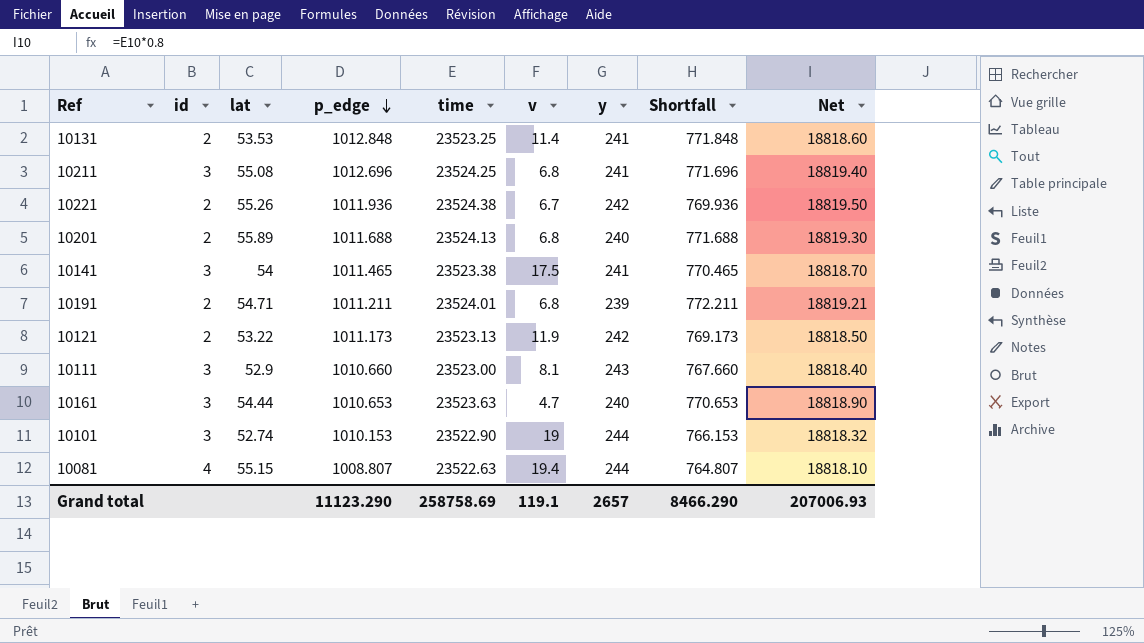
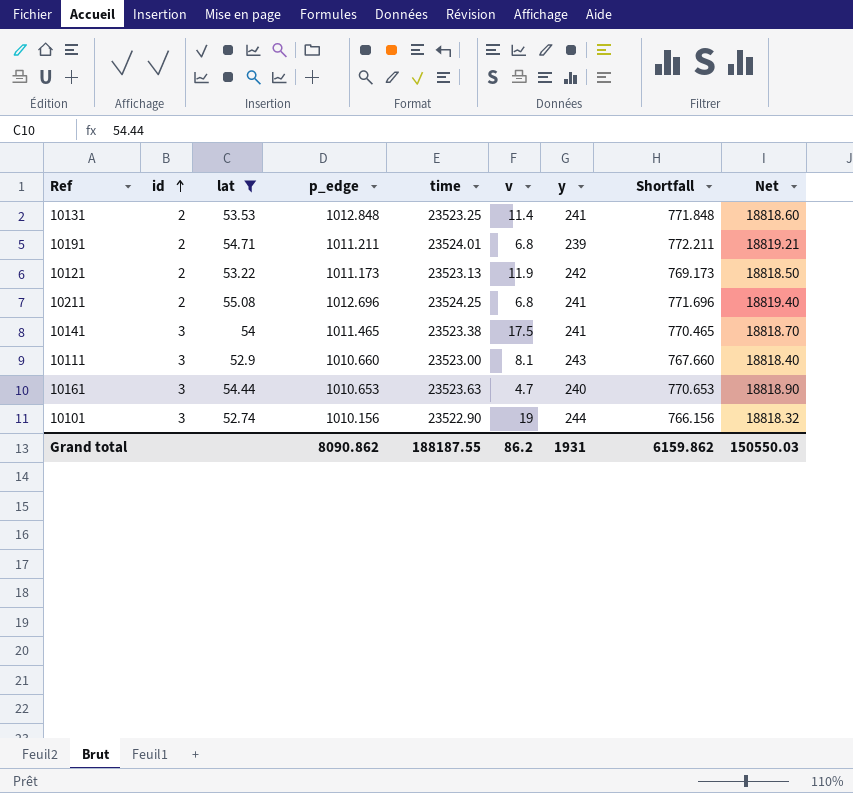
filter: none -> lat <= 55.08
row order: p_edge descending -> id ascending
10211 | id: 3 -> 2
10101 | p_edge: 1010.153 -> 1010.156
10101 | Shortfall: 766.153 -> 766.156
Grand total | p_edge: 11123.290 -> 8090.862
Grand total | time: 258758.69 -> 188187.55
Grand total | v: 119.1 -> 86.2
Grand total | y: 2657 -> 1931
Grand total | Shortfall: 8466.290 -> 6159.862
Grand total | Net: 207006.93 -> 150550.03

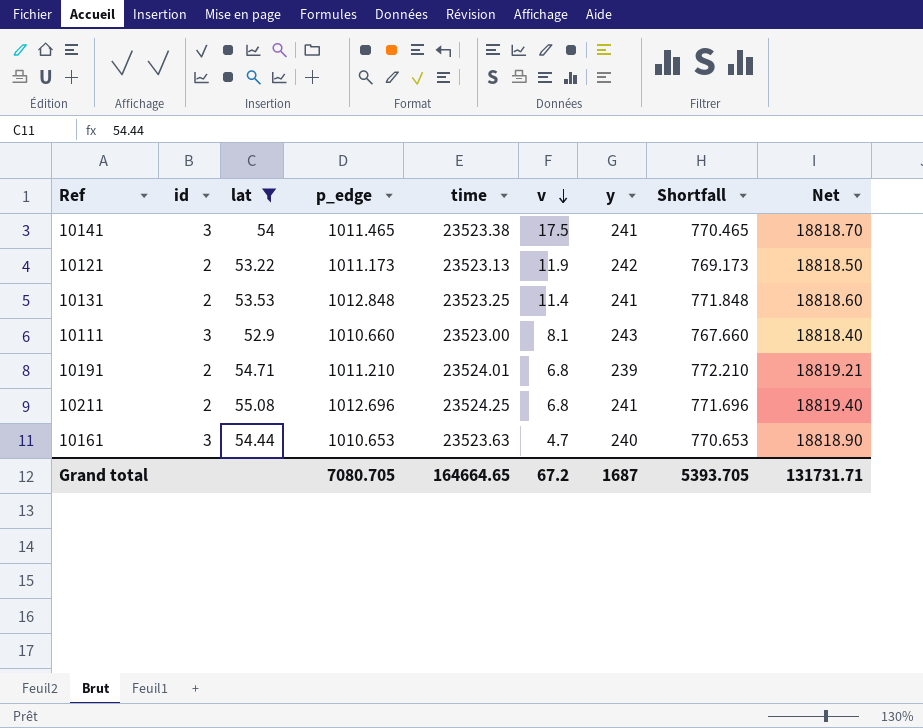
row order: id ascending -> v descending
row 10101: 3 | 52.74 | 1010.156 | 23522.90 | 19 | 244 | 766.156 | 18818.32 -> none
10191 | p_edge: 1011.211 -> 1011.210
10191 | Shortfall: 772.211 -> 772.210
Grand total | p_edge: 8090.862 -> 7080.705
Grand total | time: 188187.55 -> 164664.65
Grand total | v: 86.2 -> 67.2
Grand total | y: 1931 -> 1687
Grand total | Shortfall: 6159.862 -> 5393.705
Grand total | Net: 150550.03 -> 131731.71

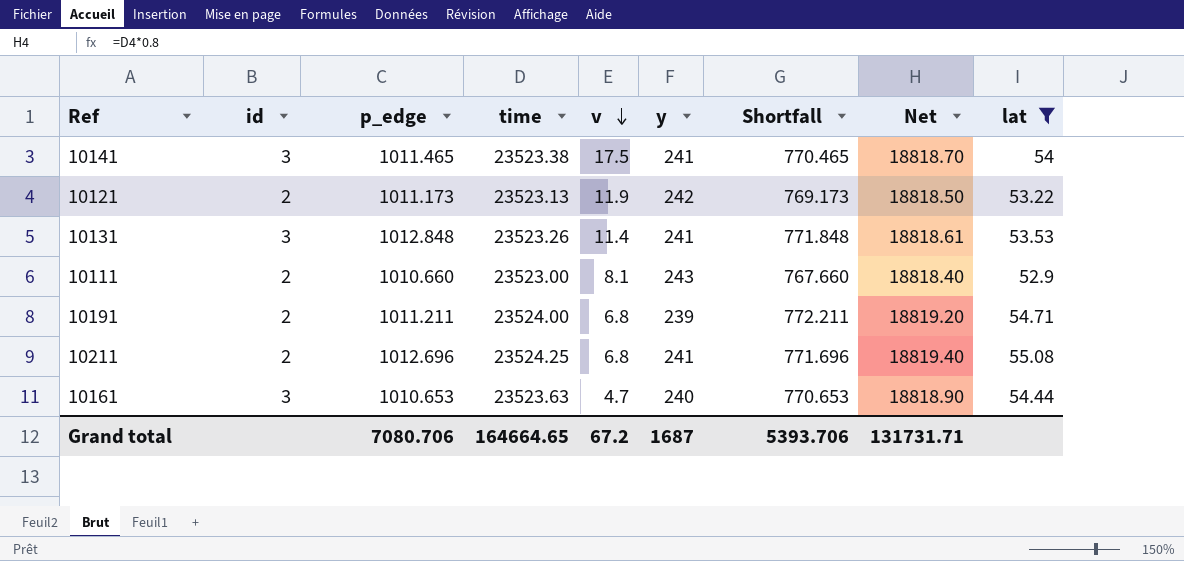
column lat | position: 3 -> 9
10131 | id: 2 -> 3
10131 | time: 23523.25 -> 23523.26
10131 | Net: 18818.60 -> 18818.61
10111 | id: 3 -> 2
10191 | p_edge: 1011.210 -> 1011.211
10191 | time: 23524.01 -> 23524.00
10191 | Shortfall: 772.210 -> 772.211
10191 | Net: 18819.21 -> 18819.20
Grand total | p_edge: 7080.705 -> 7080.706
Grand total | Shortfall: 5393.705 -> 5393.706

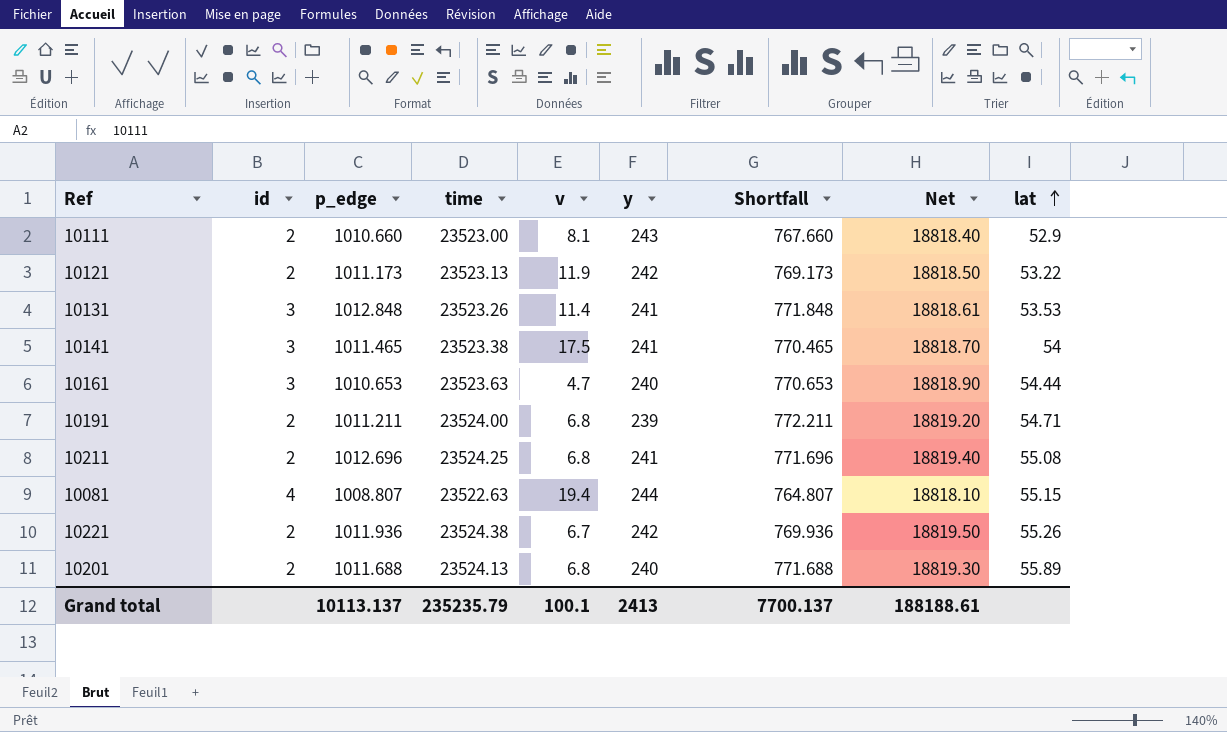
filter: lat <= 55.08 -> none
row order: v descending -> lat ascending
Grand total | p_edge: 7080.706 -> 10113.137
Grand total | time: 164664.65 -> 235235.79
Grand total | v: 67.2 -> 100.1
Grand total | y: 1687 -> 2413
Grand total | Shortfall: 5393.706 -> 7700.137
Grand total | Net: 131731.71 -> 188188.61

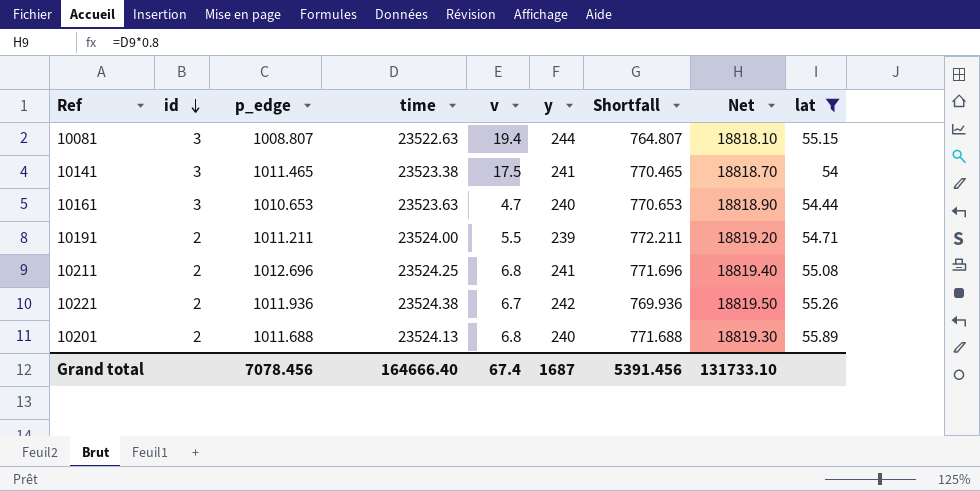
filter: none -> lat >= 54
row order: lat ascending -> id descending
10081 | id: 4 -> 3
10191 | v: 6.8 -> 5.5
Grand total | p_edge: 10113.137 -> 7078.456
Grand total | time: 235235.79 -> 164666.40
Grand total | v: 100.1 -> 67.4
Grand total | y: 2413 -> 1687
Grand total | Shortfall: 7700.137 -> 5391.456
Grand total | Net: 188188.61 -> 131733.10

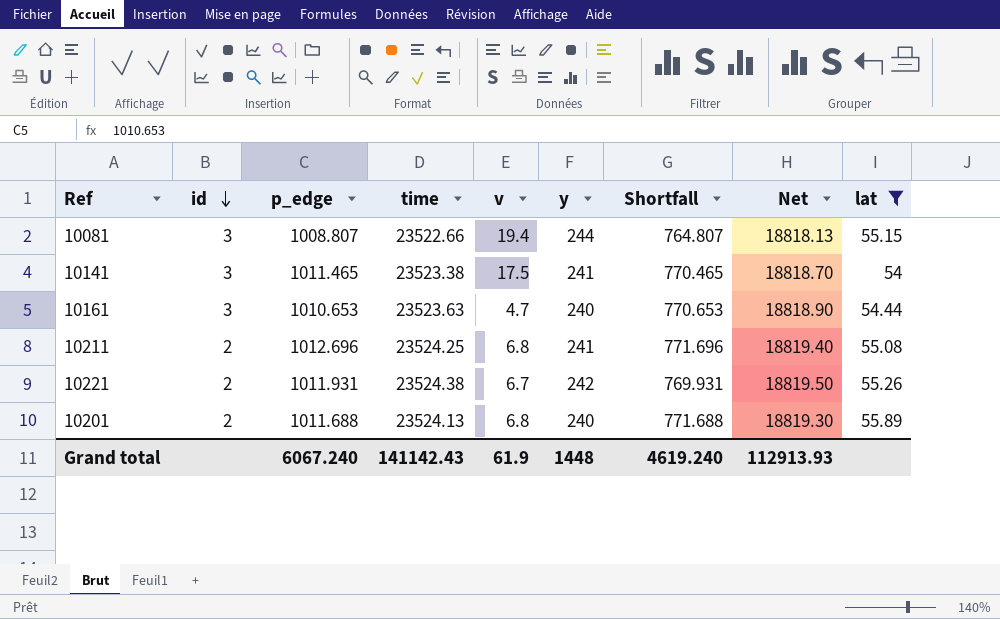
row 10191: 2 | 1011.211 | 23524.00 | 5.5 | 239 | 772.211 | 18819.20 | 54.71 -> none
10081 | time: 23522.63 -> 23522.66
10081 | Net: 18818.10 -> 18818.13
10221 | p_edge: 1011.936 -> 1011.931
10221 | Shortfall: 769.936 -> 769.931
Grand total | p_edge: 7078.456 -> 6067.240
Grand total | time: 164666.40 -> 141142.43
Grand total | v: 67.4 -> 61.9
Grand total | y: 1687 -> 1448
Grand total | Shortfall: 5391.456 -> 4619.240
Grand total | Net: 131733.10 -> 112913.93

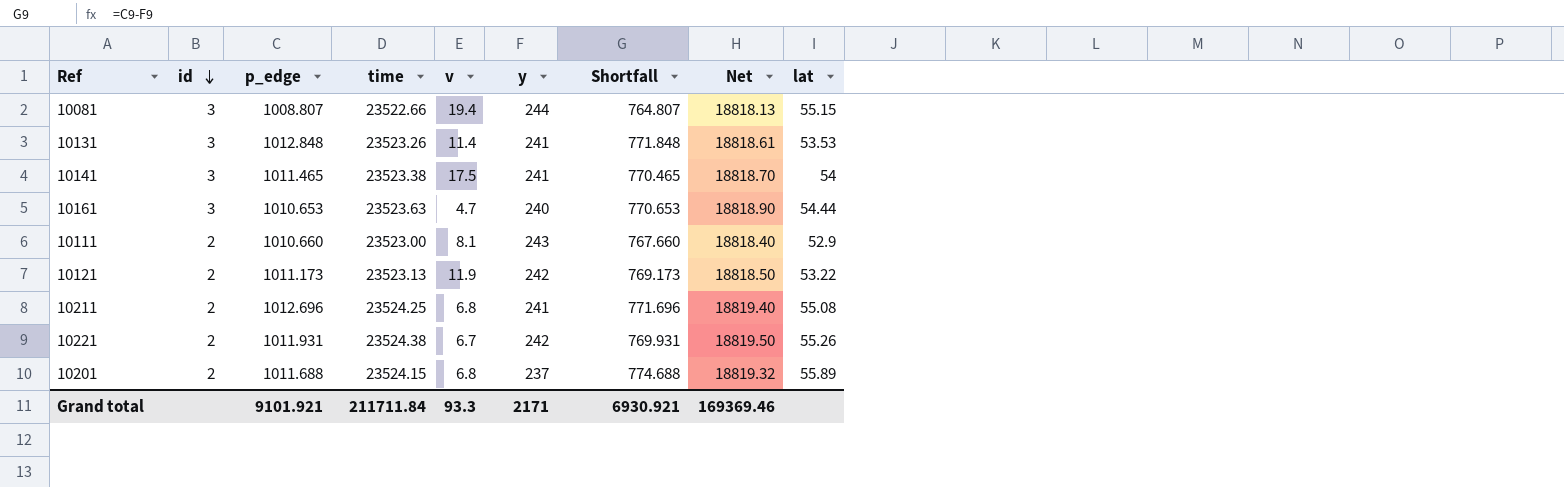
filter: lat >= 54 -> none
10201 | time: 23524.13 -> 23524.15
10201 | y: 240 -> 237
10201 | Shortfall: 771.688 -> 774.688
10201 | Net: 18819.30 -> 18819.32
Grand total | p_edge: 6067.240 -> 9101.921
Grand total | time: 141142.43 -> 211711.84
Grand total | v: 61.9 -> 93.3
Grand total | y: 1448 -> 2171
Grand total | Shortfall: 4619.240 -> 6930.921
Grand total | Net: 112913.93 -> 169369.46

